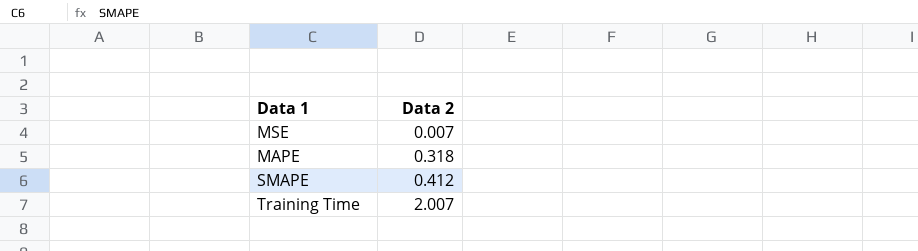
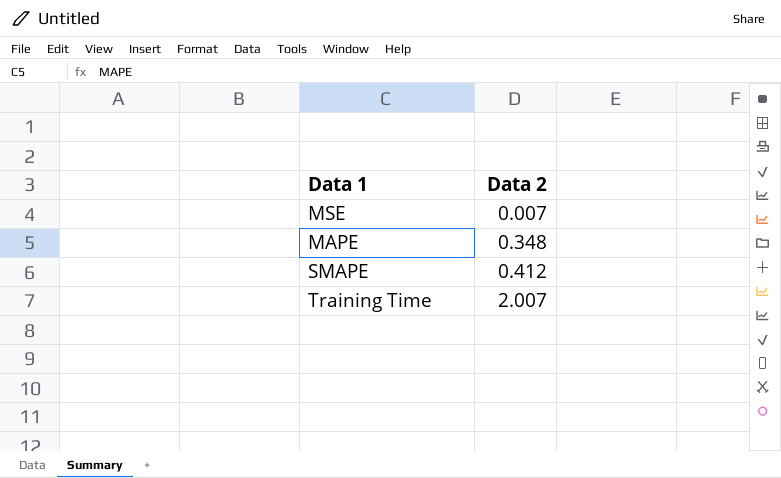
MAPE | Data 2: 0.318 -> 0.348

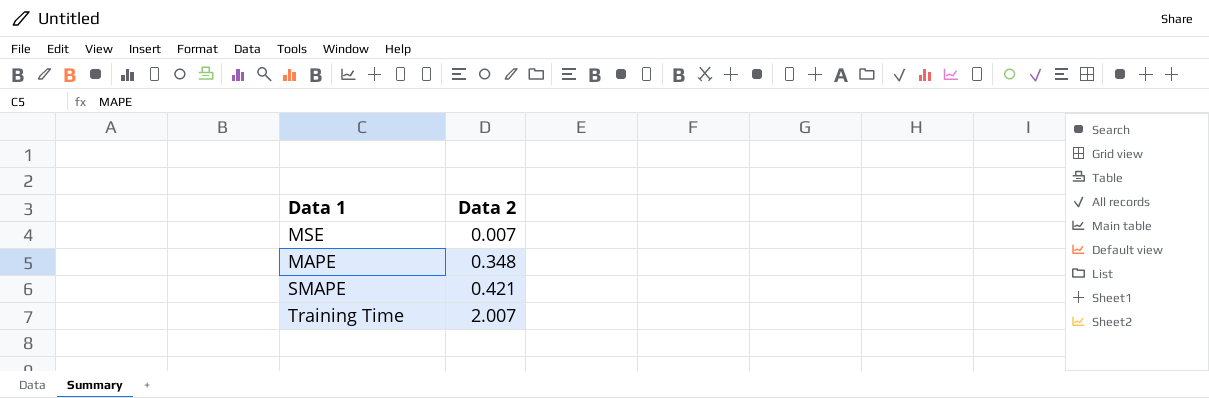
SMAPE | Data 2: 0.412 -> 0.421

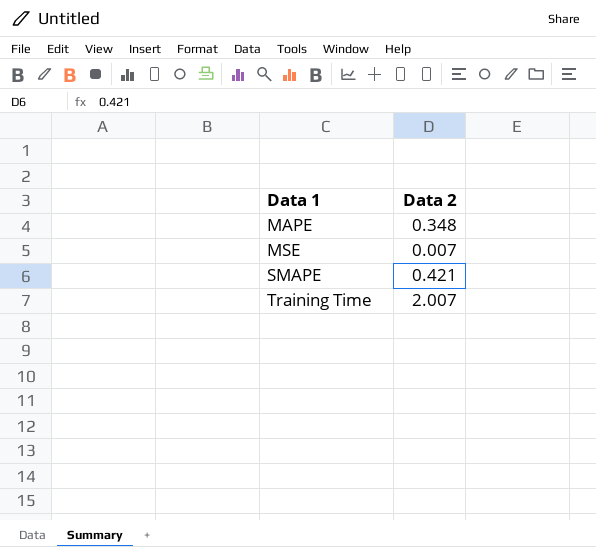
row order: Data 2 ascending -> Data 1 ascending

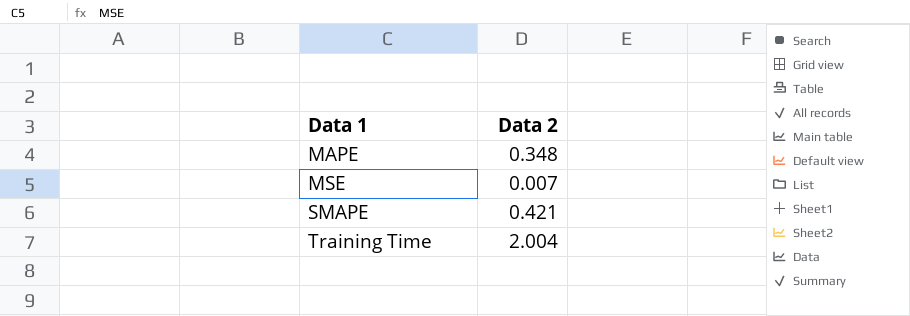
Training Time | Data 2: 2.007 -> 2.004

